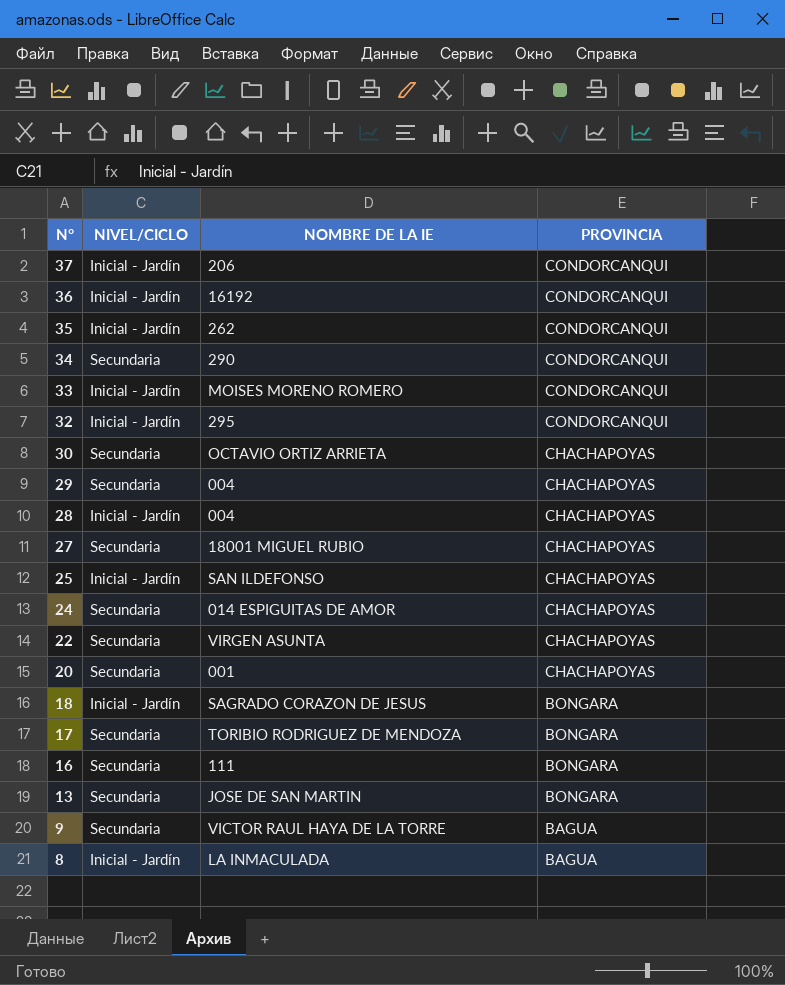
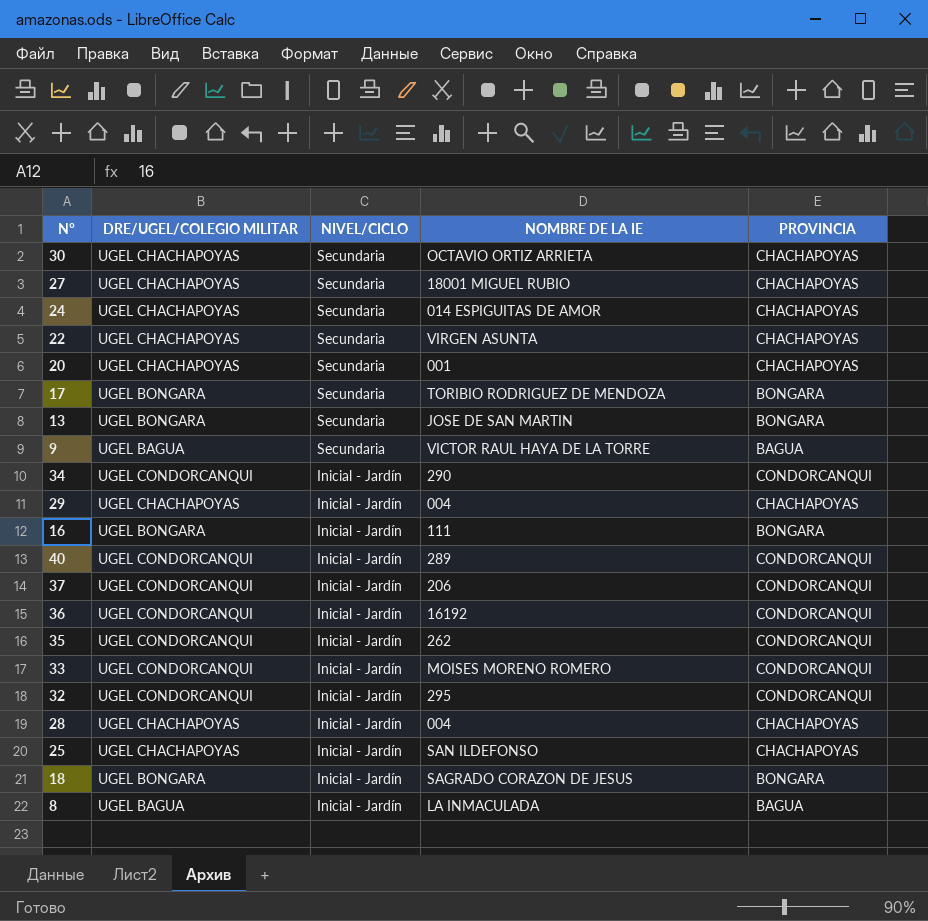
row order: N° descending -> NIVEL/CICLO descending
column DRE/UGEL/COLEGIO MILITAR | position: none -> 2
34 | NIVEL/CICLO: Secundaria -> Inicial - Jardín
29 | NIVEL/CICLO: Secundaria -> Inicial - Jardín
16 | NIVEL/CICLO: Secundaria -> Inicial - Jardín
row 40: none -> UGEL CONDORCANQUI | Inicial - Jardín | 289 | CONDORCANQUI

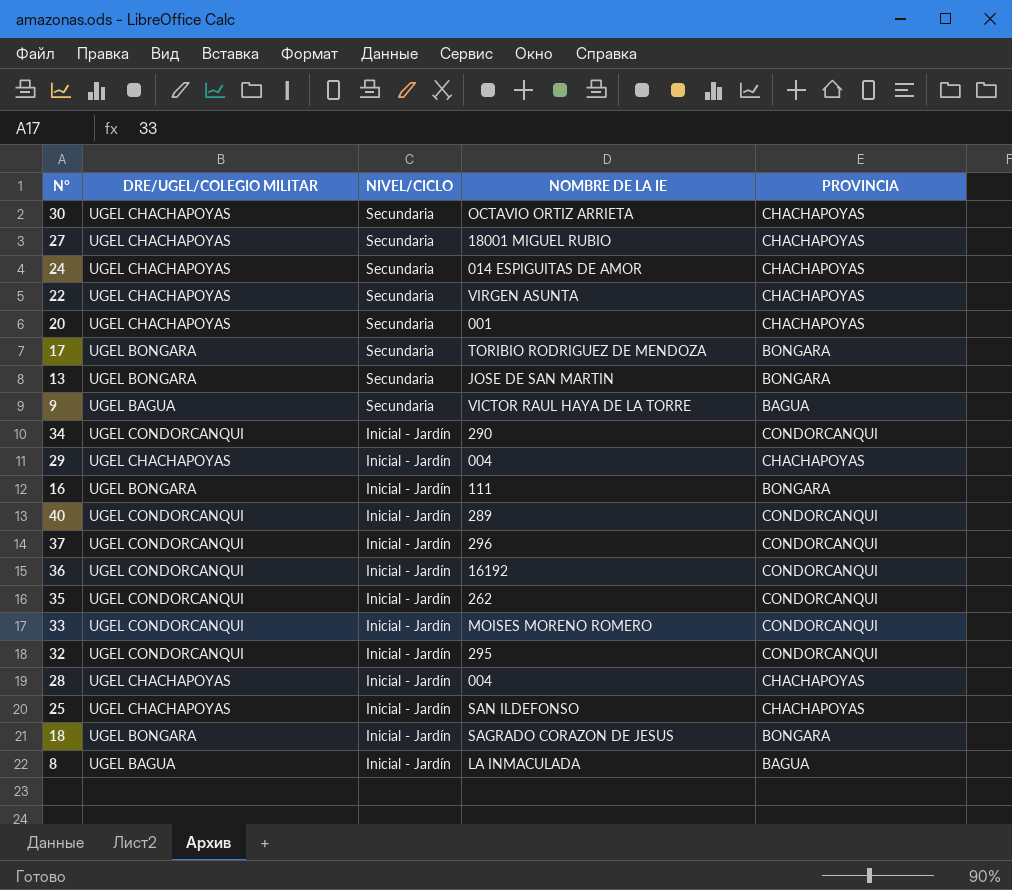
37 | NOMBRE DE LA IE: 206 -> 296

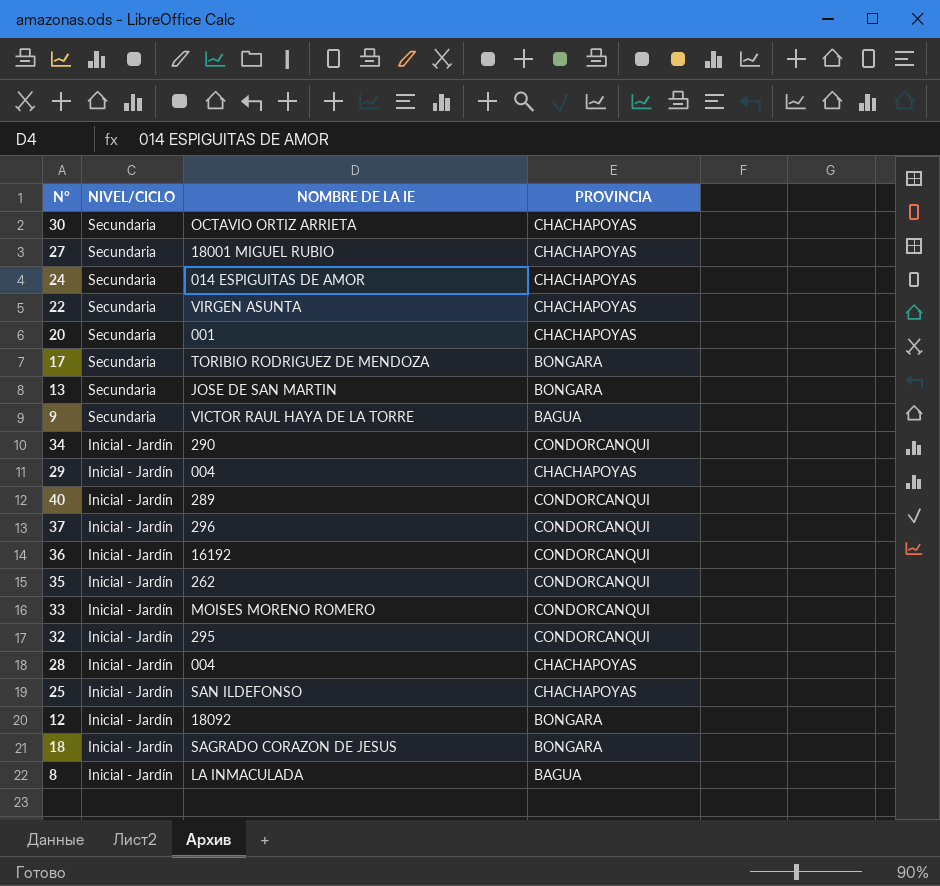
column DRE/UGEL/COLEGIO MILITAR | position: 2 -> none
row 16: UGEL BONGARA | Inicial - Jardín | 111 | BONGARA -> none
row 12: none -> Inicial - Jardín | 18092 | BONGARA

